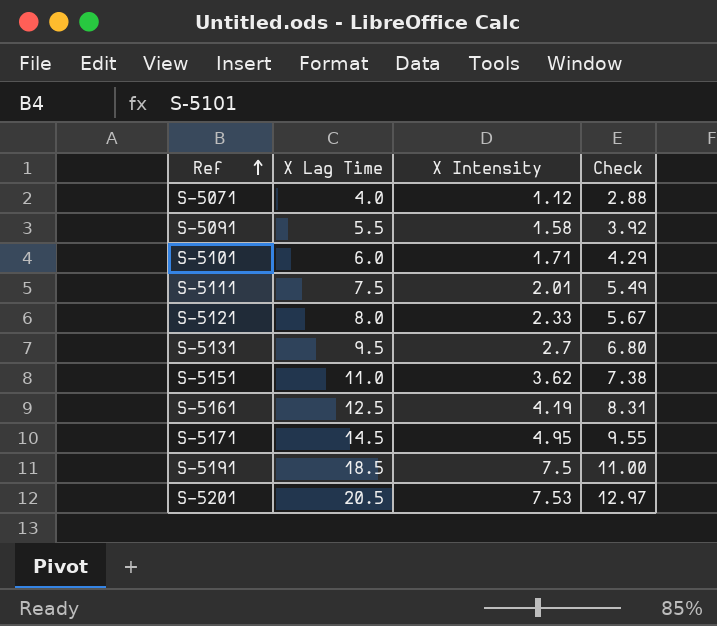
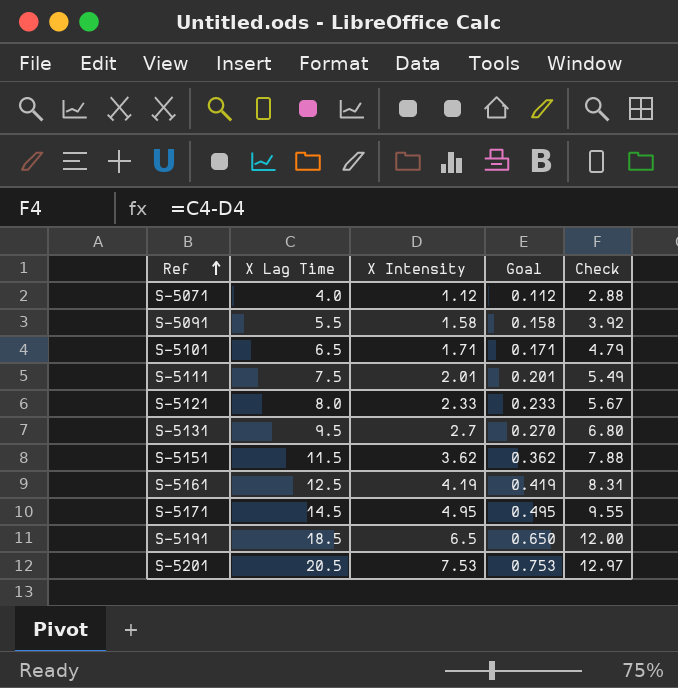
column Goal | formula: none -> [X Intensity] * 0.1
S-5101 | X Lag Time: 6.0 -> 6.5
S-5101 | Check: 4.29 -> 4.79
S-5151 | X Lag Time: 11.0 -> 11.5
S-5151 | Check: 7.38 -> 7.88
S-5191 | X Intensity: 7.5 -> 6.5
S-5191 | Check: 11.00 -> 12.00

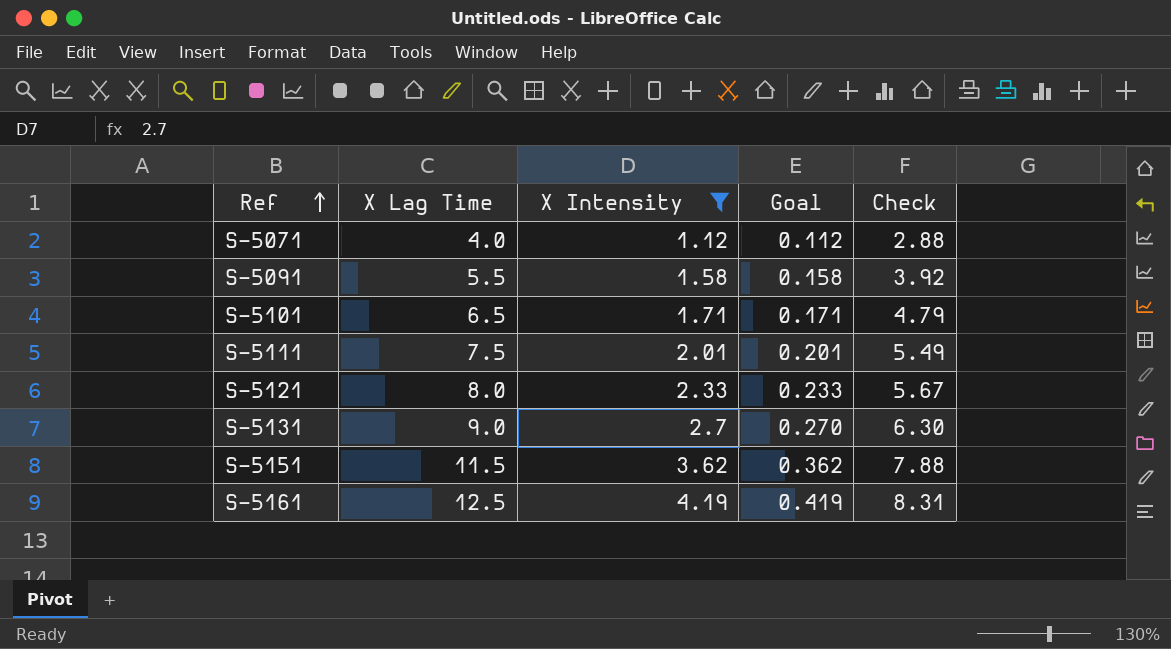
filter: none -> X Intensity <= 4.19
S-5131 | X Lag Time: 9.5 -> 9.0
S-5131 | Check: 6.80 -> 6.30

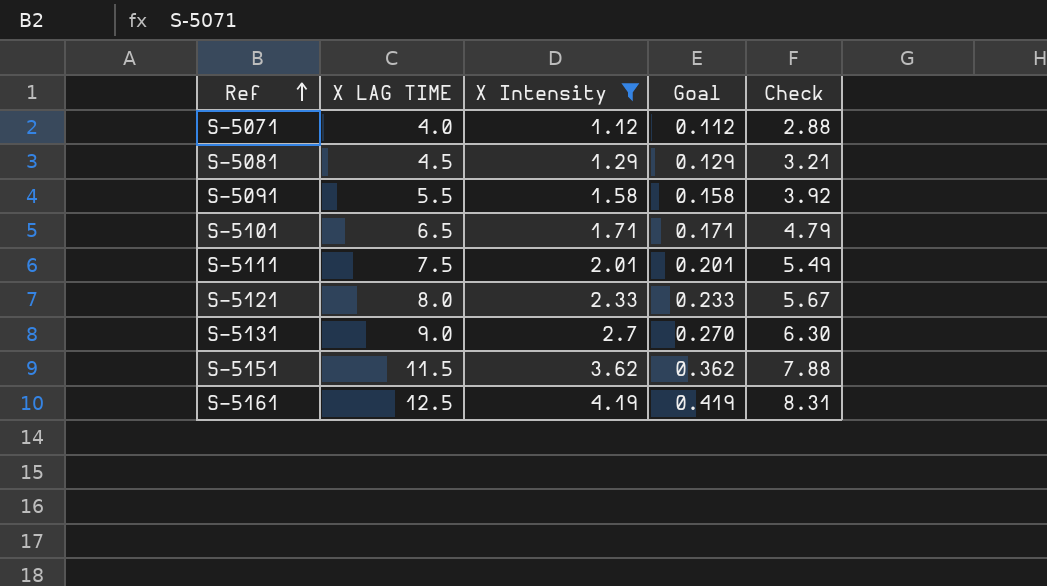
column name: X Lag Time -> X LAG TIME
row S-5081: none -> 4.5 | 1.29 | 0.129 | 3.21

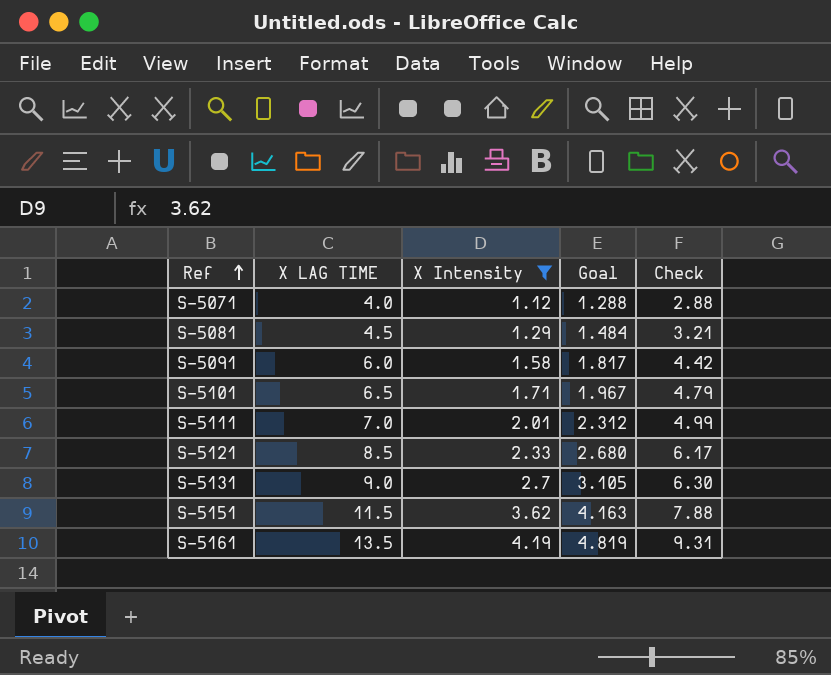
column Goal | formula: [X Intensity] * 0.1 -> [X Intensity] * 1.15
S-5091 | X LAG TIME: 5.5 -> 6.0
S-5091 | Check: 3.92 -> 4.42
S-5111 | X LAG TIME: 7.5 -> 7.0
S-5111 | Check: 5.49 -> 4.99
S-5121 | X LAG TIME: 8.0 -> 8.5
S-5121 | Check: 5.67 -> 6.17
S-5161 | X LAG TIME: 12.5 -> 13.5
S-5161 | Check: 8.31 -> 9.31

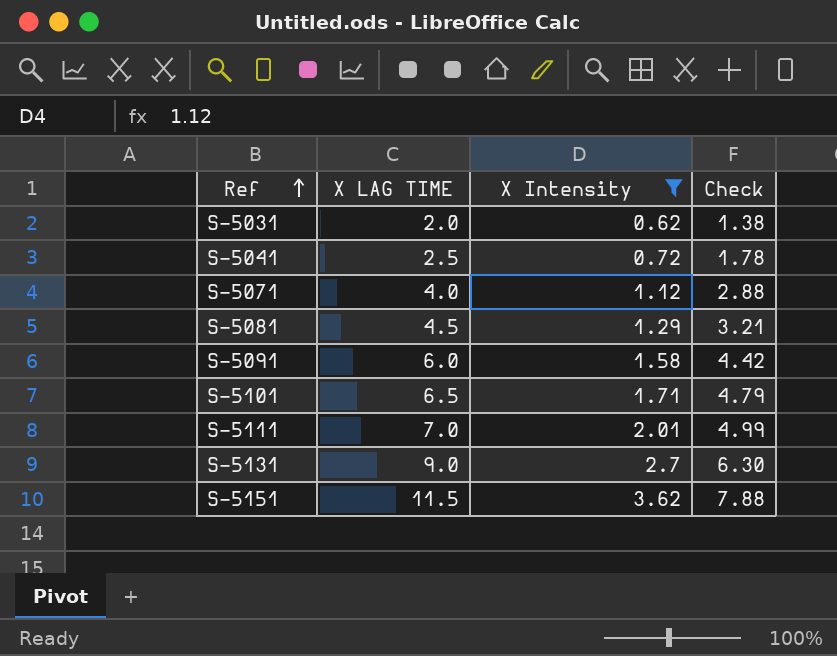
column Goal | formula: [X Intensity] * 1.15 -> none
row S-5121: 8.5 | 2.33 | 2.680 | 6.17 -> none
row S-5161: 13.5 | 4.19 | 4.819 | 9.31 -> none
row S-5031: none -> 2.0 | 0.62 | 1.38
row S-5041: none -> 2.5 | 0.72 | 1.78

